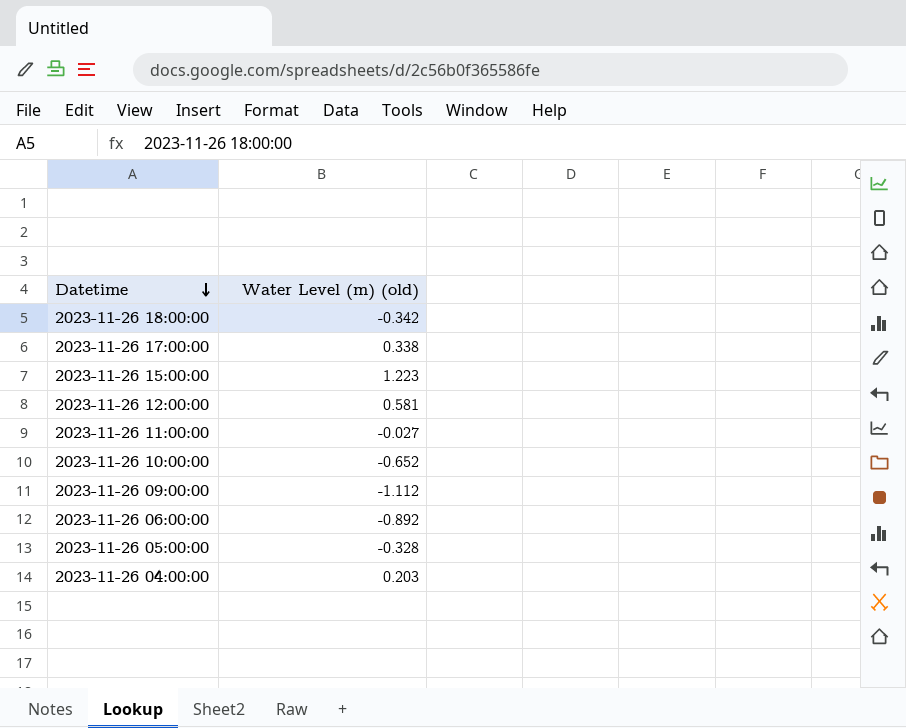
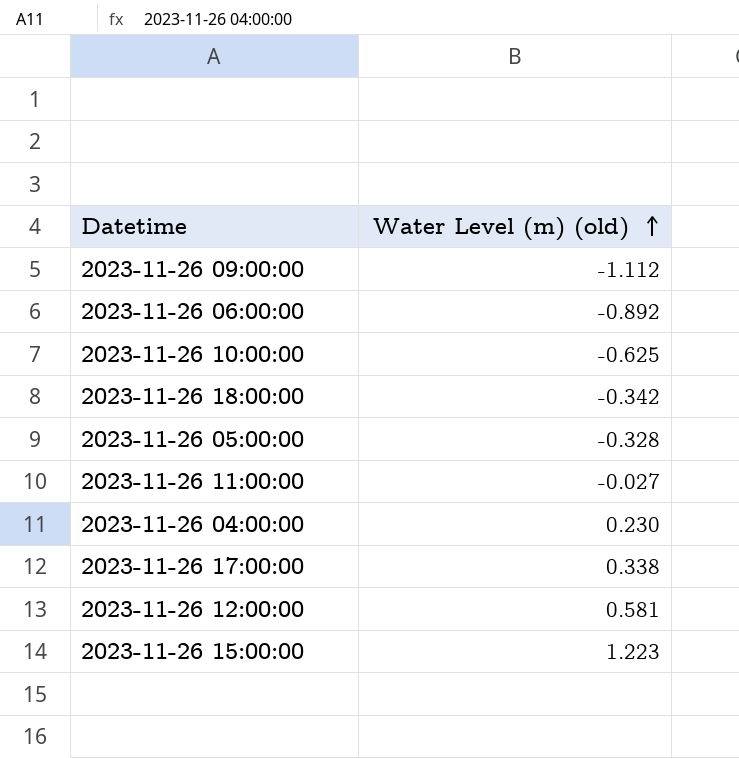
row order: Datetime descending -> Water Level (m) (old) ascending
2023-11-26 10:00:00 | Water Level (m) (old): -0.652 -> -0.625
2023-11-26 04:00:00 | Water Level (m) (old): 0.203 -> 0.230

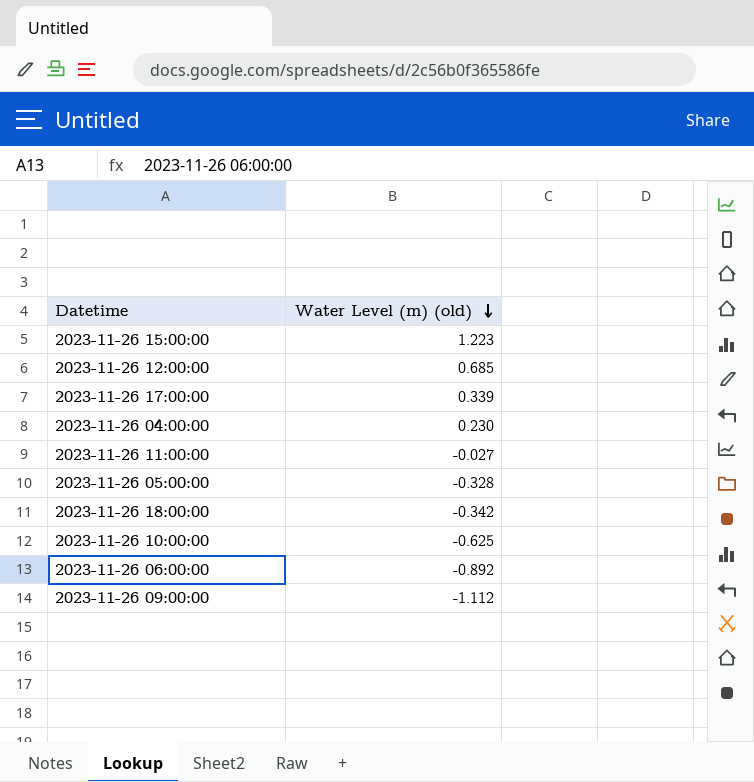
row order: Water Level (m) (old) ascending -> Water Level (m) (old) descending
2023-11-26 12:00:00 | Water Level (m) (old): 0.581 -> 0.685
2023-11-26 17:00:00 | Water Level (m) (old): 0.338 -> 0.339

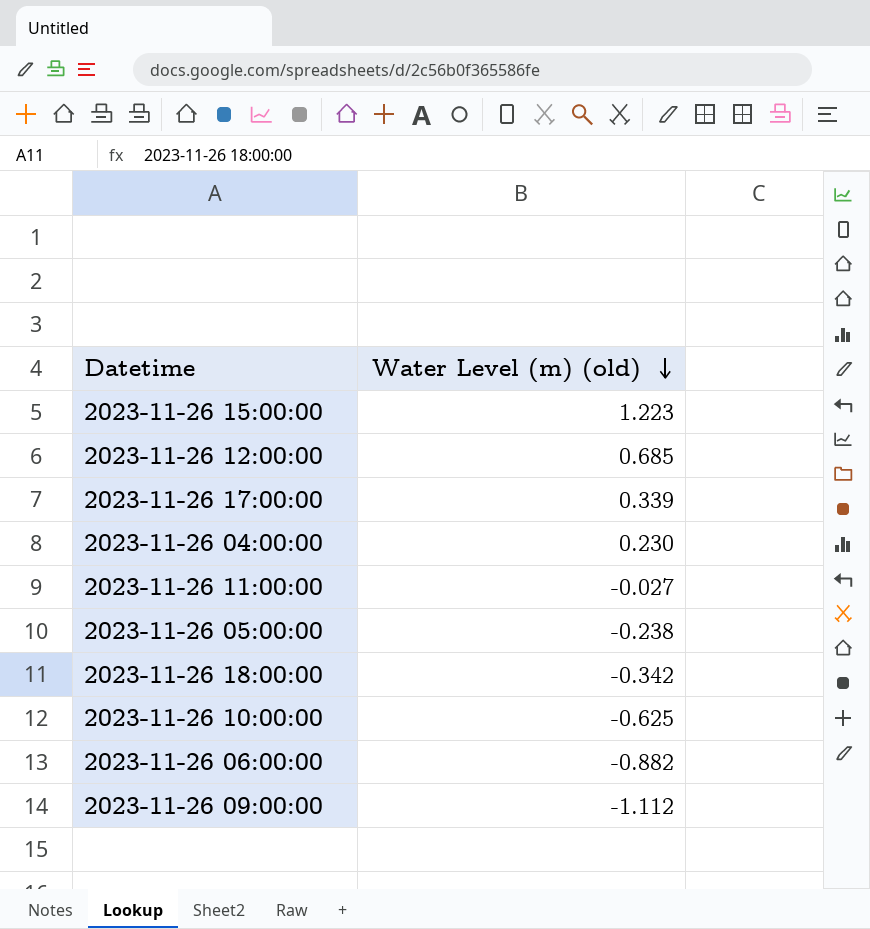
2023-11-26 05:00:00 | Water Level (m) (old): -0.328 -> -0.238
2023-11-26 06:00:00 | Water Level (m) (old): -0.892 -> -0.882

